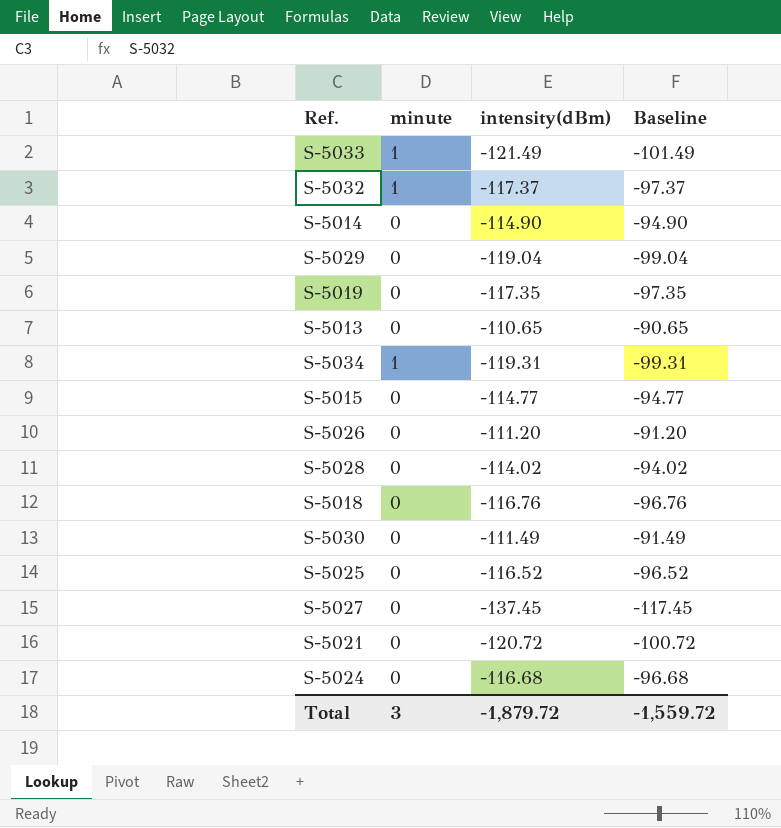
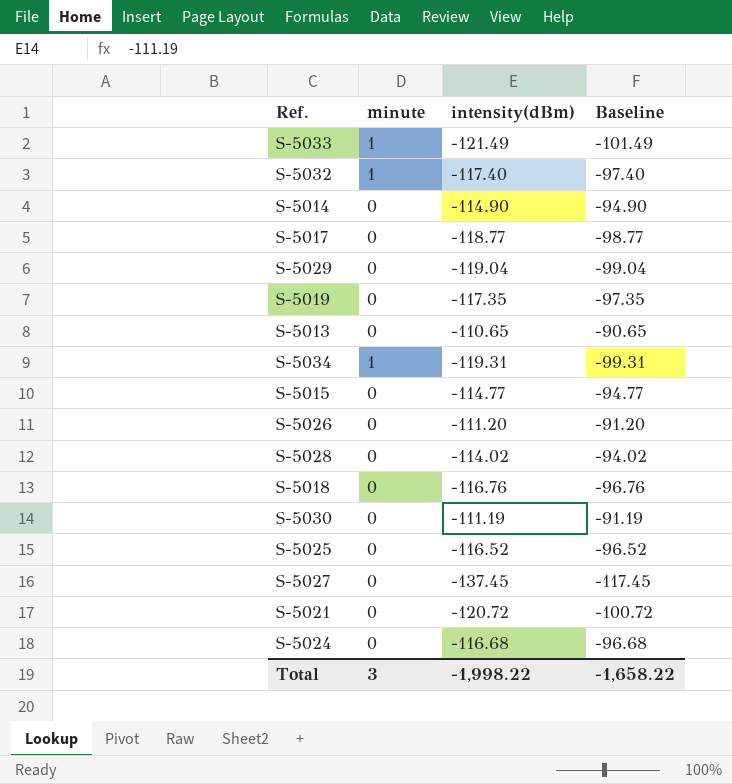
S-5032 | intensity(dBm): -117.37 -> -117.40
S-5032 | Baseline: -97.37 -> -97.40
row S-5017: none -> 0 | -118.77 | -98.77
S-5030 | intensity(dBm): -111.49 -> -111.19
S-5030 | Baseline: -91.49 -> -91.19
Total | intensity(dBm): -1,879.72 -> -1,998.22
Total | Baseline: -1,559.72 -> -1,658.22

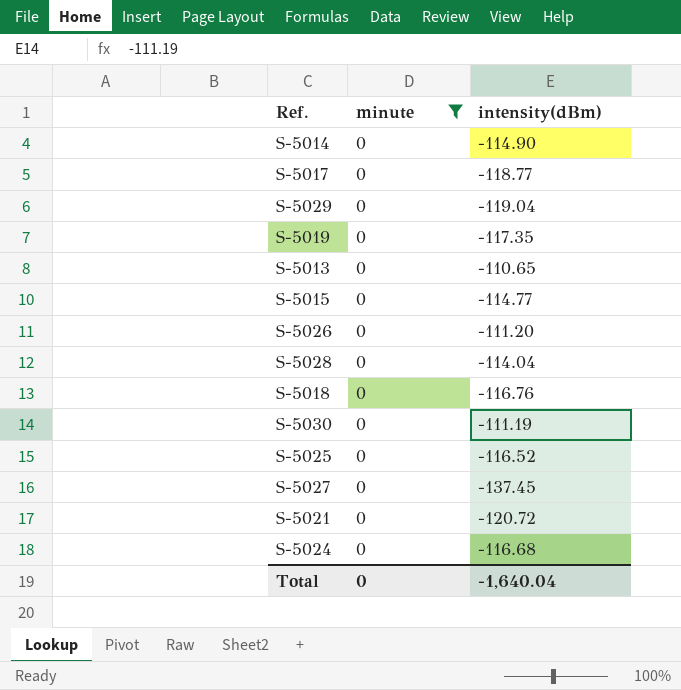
filter: none -> minute = 0
column Baseline | formula: [intensity(dBm)] + 20 -> none
S-5028 | intensity(dBm): -114.02 -> -114.04
Total | minute: 3 -> 0
Total | intensity(dBm): -1,998.22 -> -1,640.04

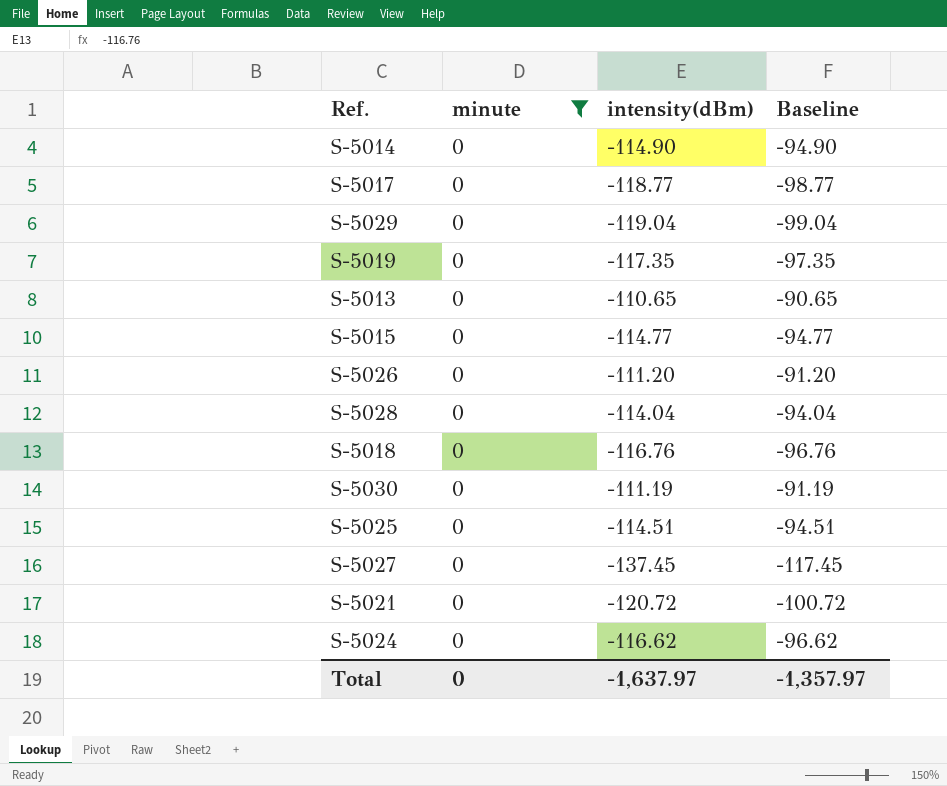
column Baseline | formula: none -> [intensity(dBm)] + 20
S-5025 | intensity(dBm): -116.52 -> -114.51
S-5024 | intensity(dBm): -116.68 -> -116.62
Total | intensity(dBm): -1,640.04 -> -1,637.97

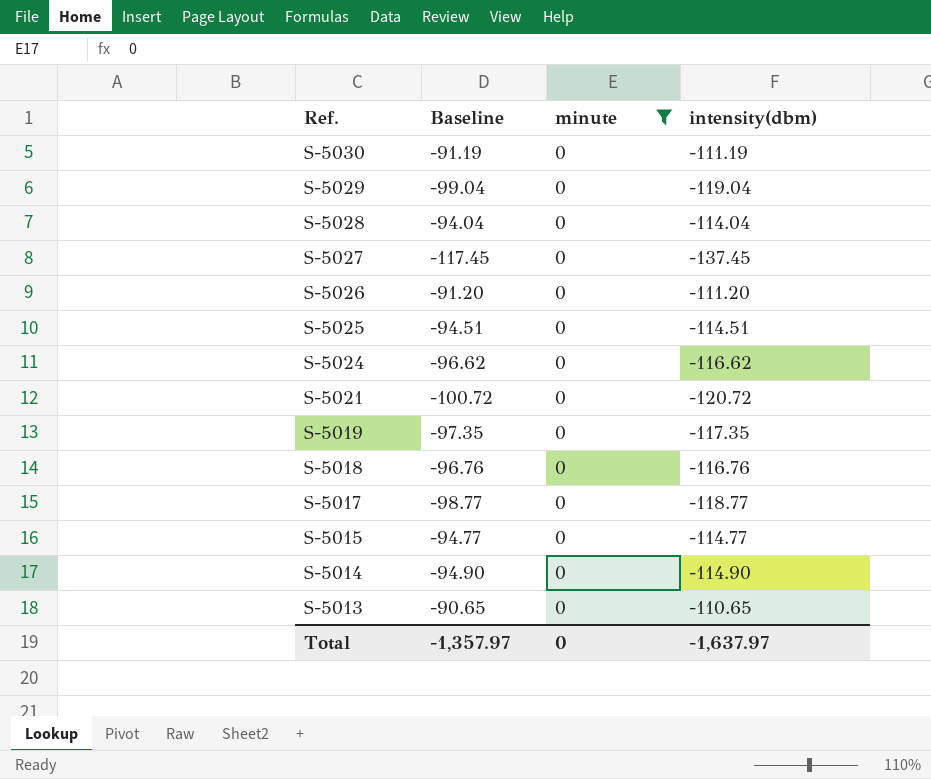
row order: none -> Ref. descending
column Baseline | position: 4 -> 2
column name: intensity(dBm) -> intensity(dbm)

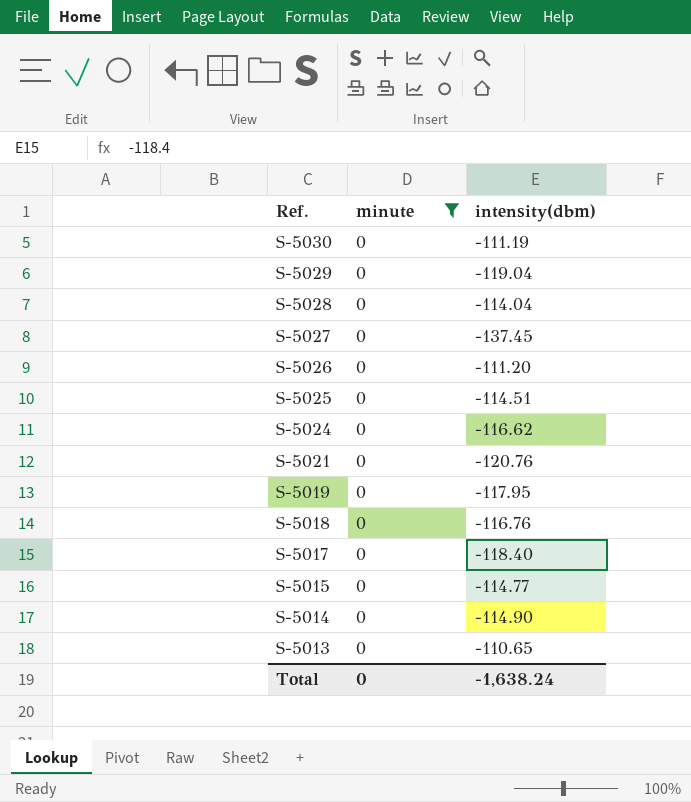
column Baseline | formula: [intensity(dbm)] + 20 -> none
S-5021 | intensity(dbm): -120.72 -> -120.76
S-5019 | intensity(dbm): -117.35 -> -117.95
S-5017 | intensity(dbm): -118.77 -> -118.40
Total | intensity(dbm): -1,637.97 -> -1,638.24

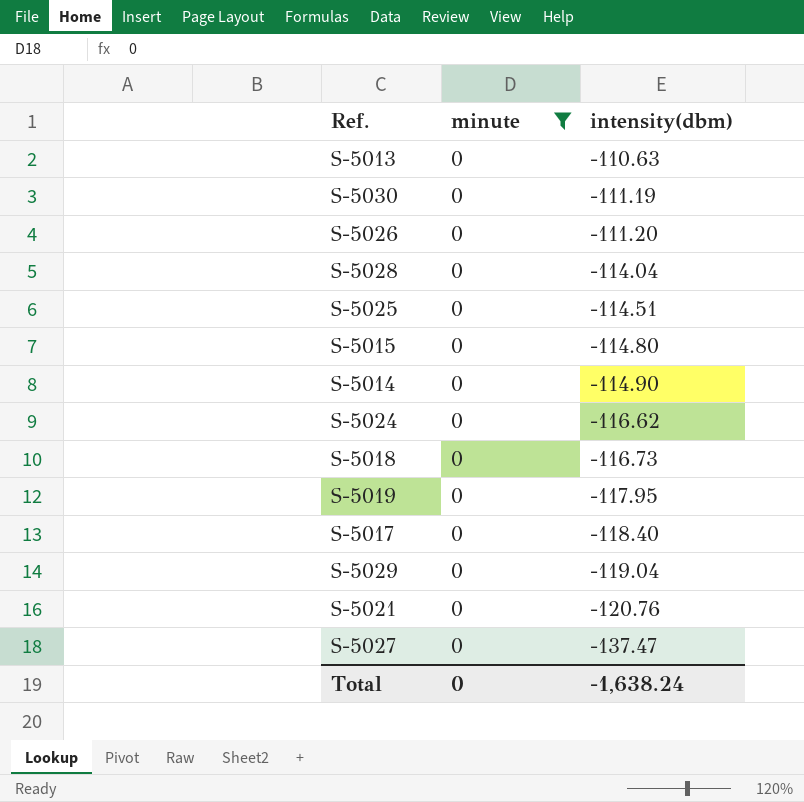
row order: Ref. descending -> intensity(dbm) descending
S-5013 | intensity(dbm): -110.65 -> -110.63
S-5015 | intensity(dbm): -114.77 -> -114.80
S-5018 | intensity(dbm): -116.76 -> -116.73
S-5027 | intensity(dbm): -137.45 -> -137.47

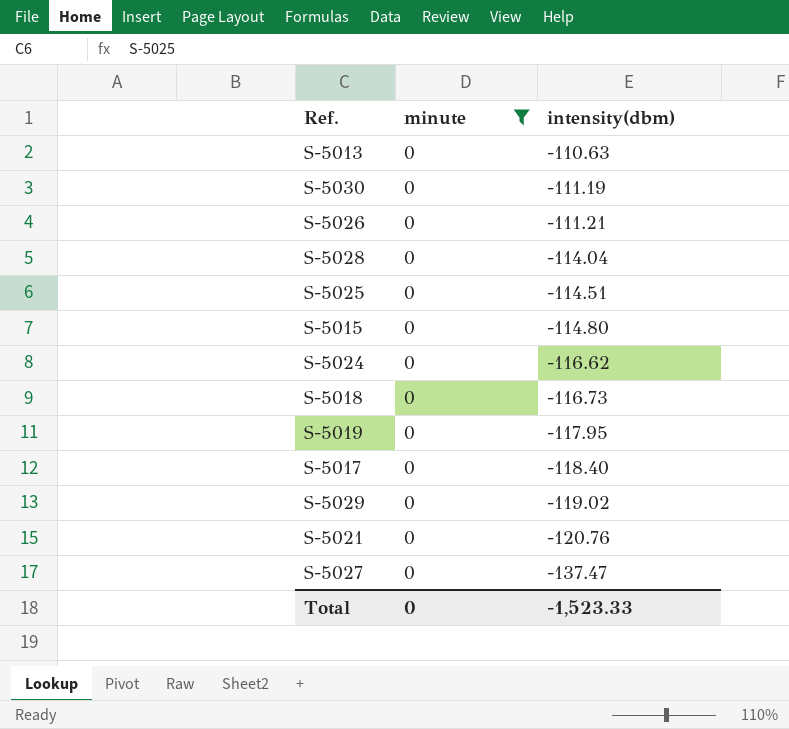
row S-5014: 0 | -114.90 -> none
S-5026 | intensity(dbm): -111.20 -> -111.21
S-5029 | intensity(dbm): -119.04 -> -119.02
Total | intensity(dbm): -1,638.24 -> -1,523.33

